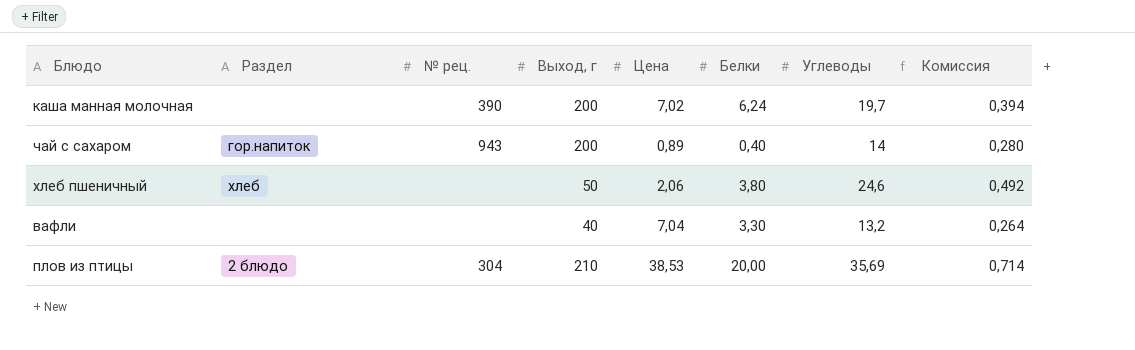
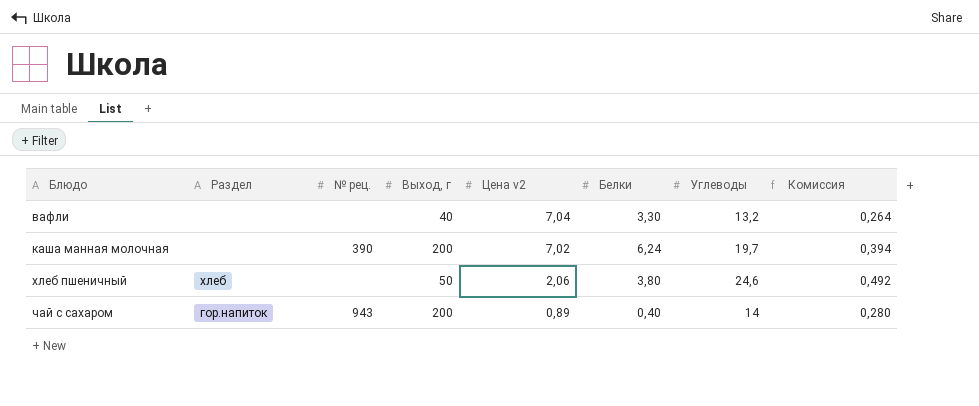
row order: none -> Блюдо ascending
column name: Цена -> Цена v2
row плов из птицы: 2 блюдо | 304 | 210 | 38,53 | 20,00 | 35,69 | 0,714 -> none

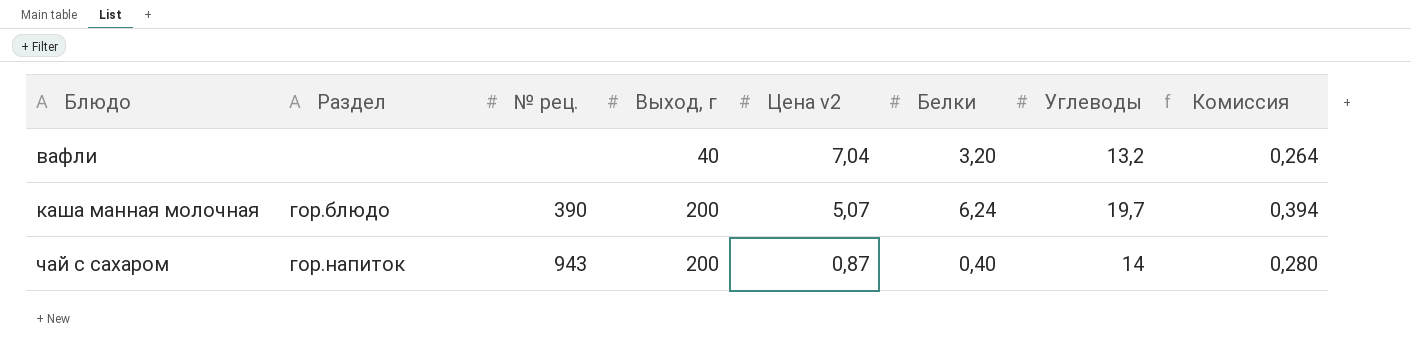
row хлеб пшеничный: хлеб | none | 50 | 2,06 | 3,80 | 24,6 | 0,492 -> none
вафли | Белки: 3,30 -> 3,20
каша манная молочная | Раздел: none -> гор.блюдо
каша манная молочная | Цена v2: 7,02 -> 5,07
чай с сахаром | Цена v2: 0,89 -> 0,87

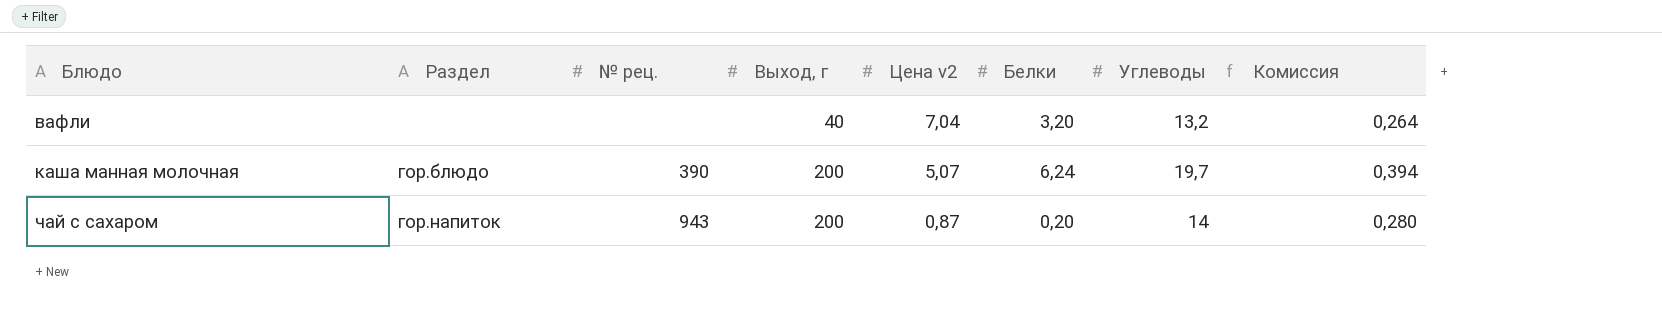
чай с сахаром | Белки: 0,40 -> 0,20

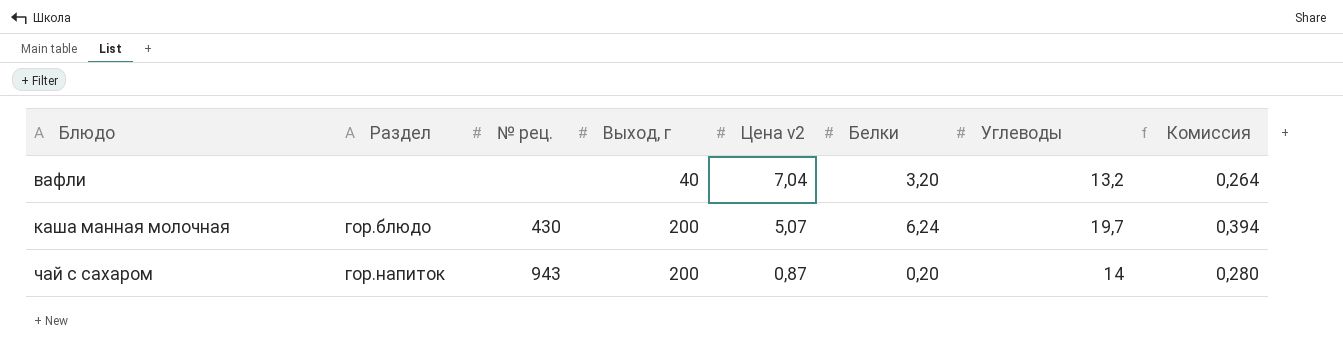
каша манная молочная | № рец.: 390 -> 430

